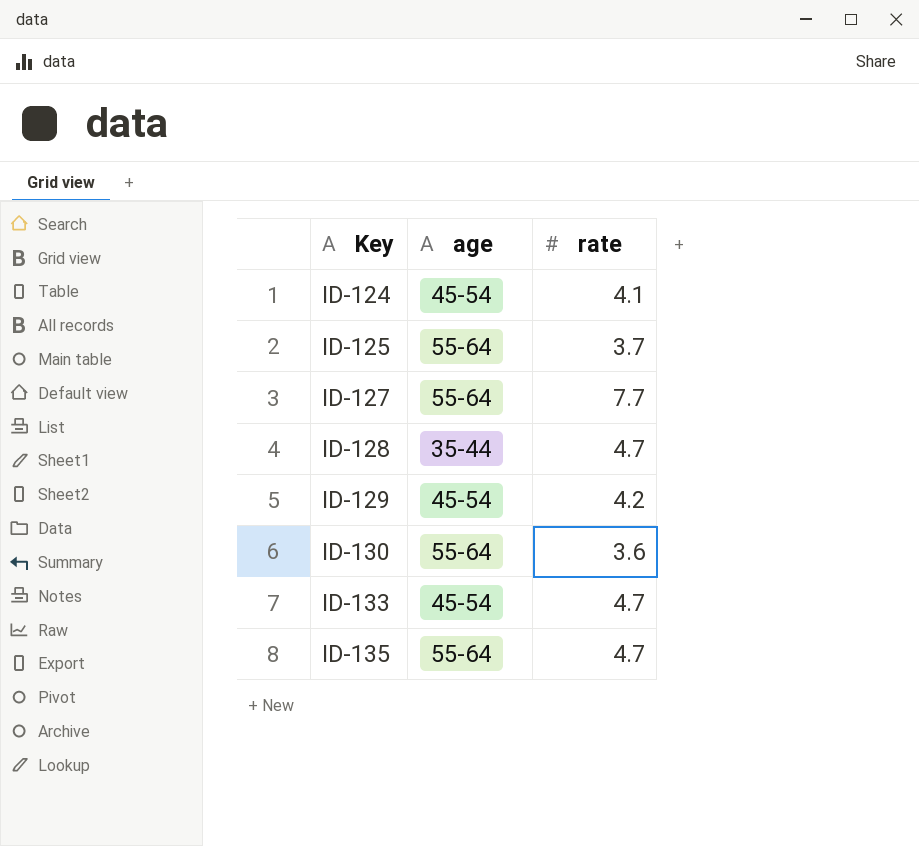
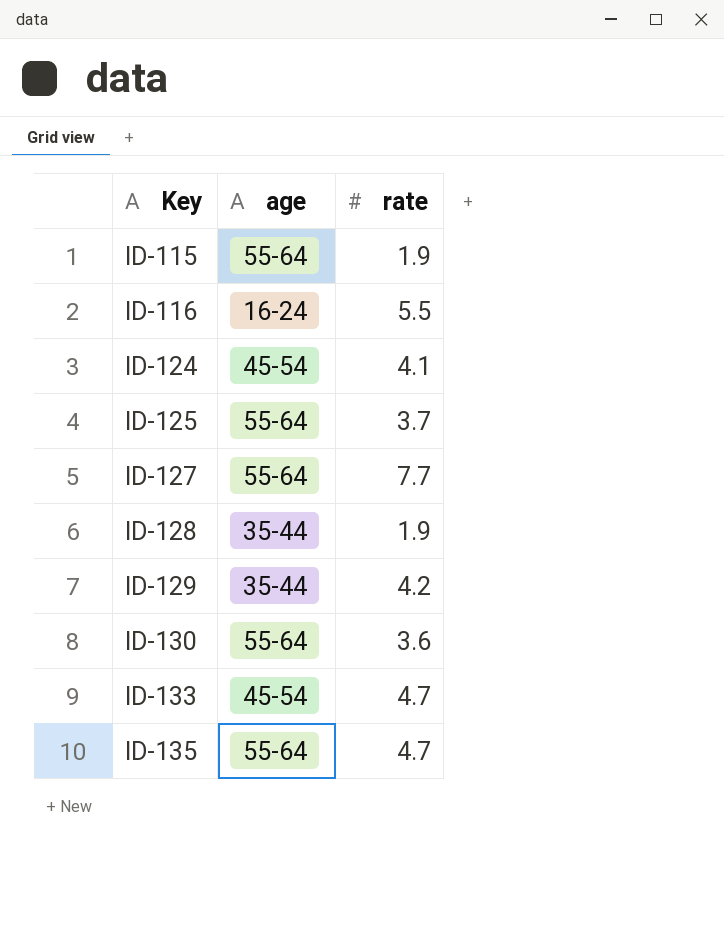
row ID-115: none -> 55-64 | 1.9
row ID-116: none -> 16-24 | 5.5
ID-128 | rate: 4.7 -> 1.9
ID-129 | age: 45-54 -> 35-44

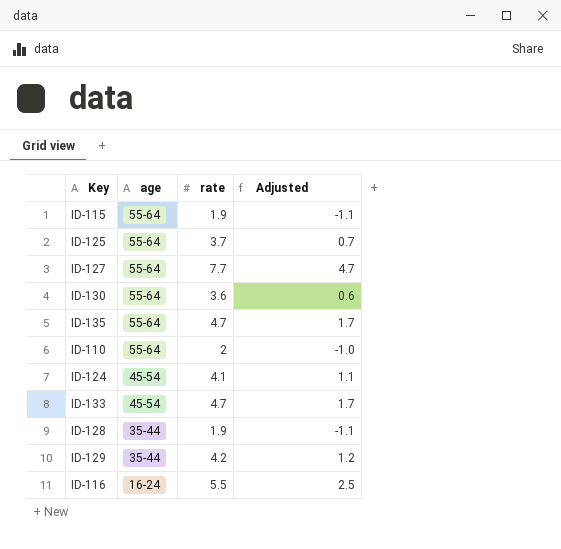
row order: Key ascending -> age descending
column Adjusted | formula: none -> [rate] - 3
row ID-110: none -> 55-64 | 2 | -1.0

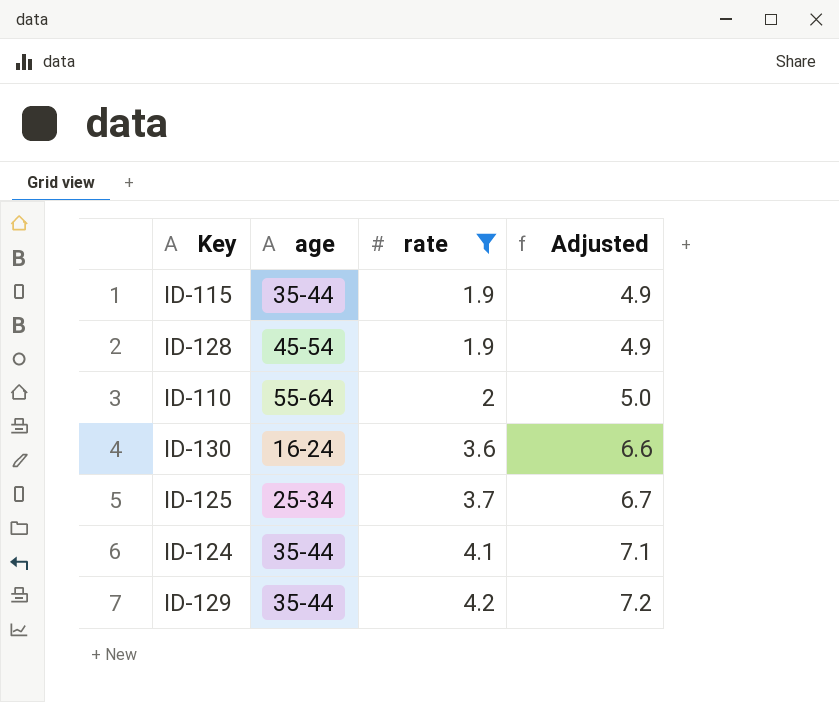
filter: none -> rate <= 4.2
row order: age descending -> rate ascending
column Adjusted | formula: [rate] - 3 -> [rate] + 3
ID-115 | age: 55-64 -> 35-44
ID-128 | age: 35-44 -> 45-54
ID-130 | age: 55-64 -> 16-24
ID-125 | age: 55-64 -> 25-34
ID-124 | age: 45-54 -> 35-44

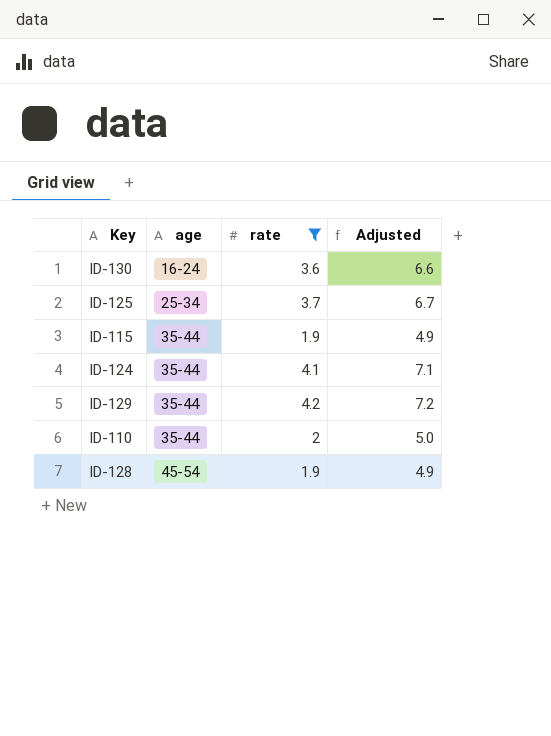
row order: rate ascending -> age ascending
ID-110 | age: 55-64 -> 35-44

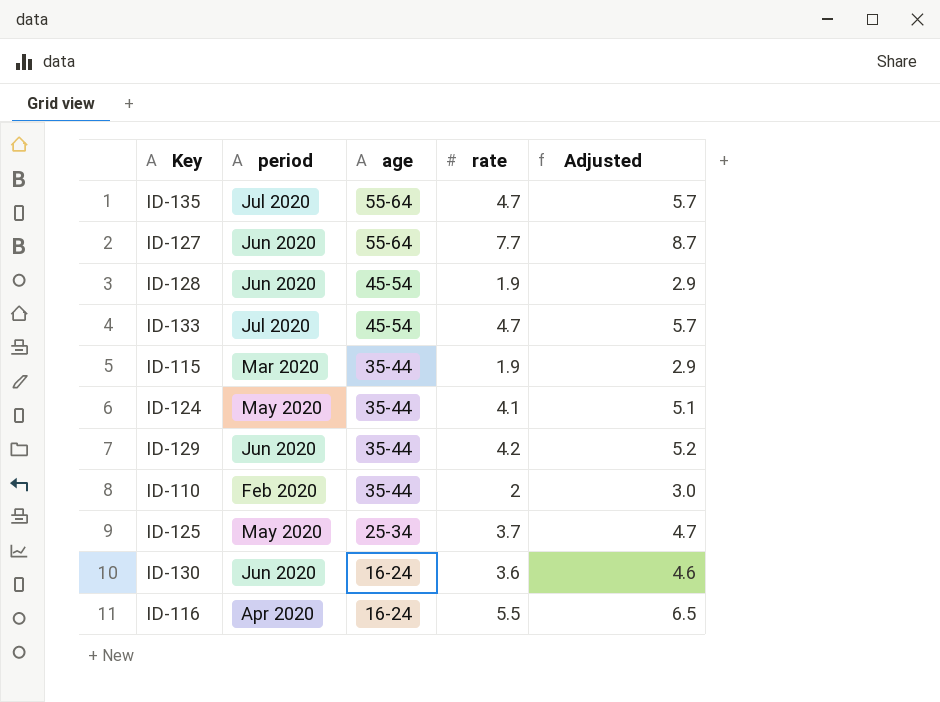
filter: rate <= 4.2 -> none
row order: age ascending -> age descending
column period | position: none -> 2
column Adjusted | formula: [rate] + 3 -> [rate] + 1

